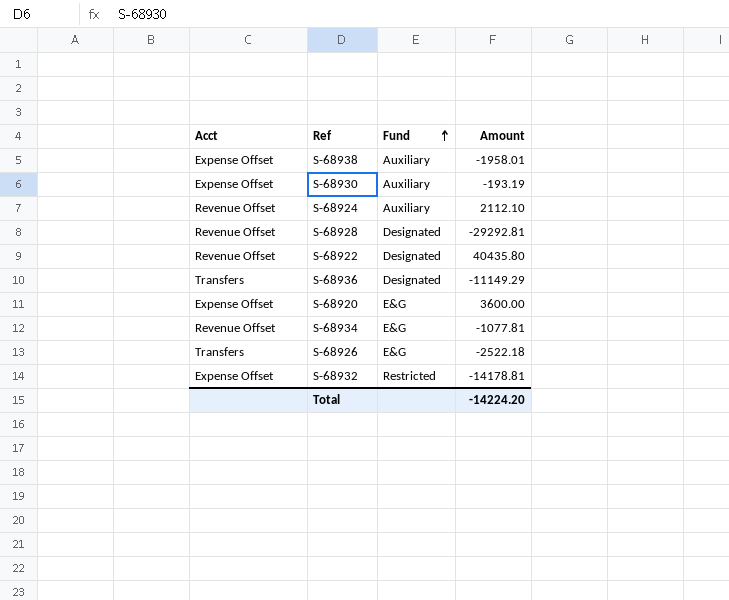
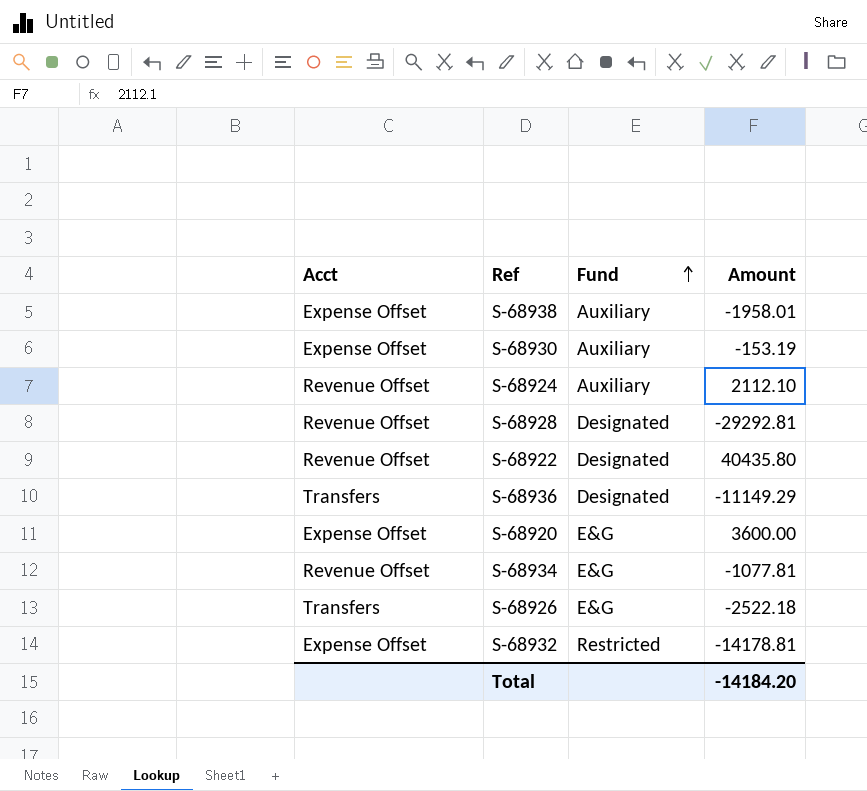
S-68930 | Amount: -193.19 -> -153.19
Total | Amount: -14224.20 -> -14184.20

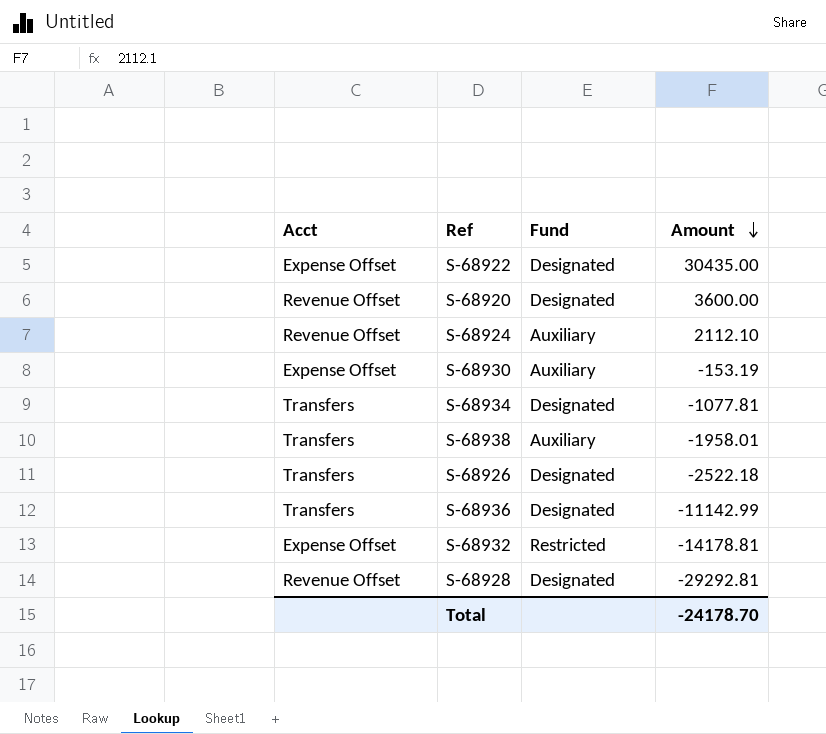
row order: Fund ascending -> Amount descending
S-68922 | Acct: Revenue Offset -> Expense Offset
S-68922 | Amount: 40435.80 -> 30435.00
S-68920 | Acct: Expense Offset -> Revenue Offset
S-68920 | Fund: E&G -> Designated
S-68934 | Acct: Revenue Offset -> Transfers
S-68934 | Fund: E&G -> Designated
S-68938 | Acct: Expense Offset -> Transfers
S-68926 | Fund: E&G -> Designated
S-68936 | Amount: -11149.29 -> -11142.99
Total | Amount: -14184.20 -> -24178.70

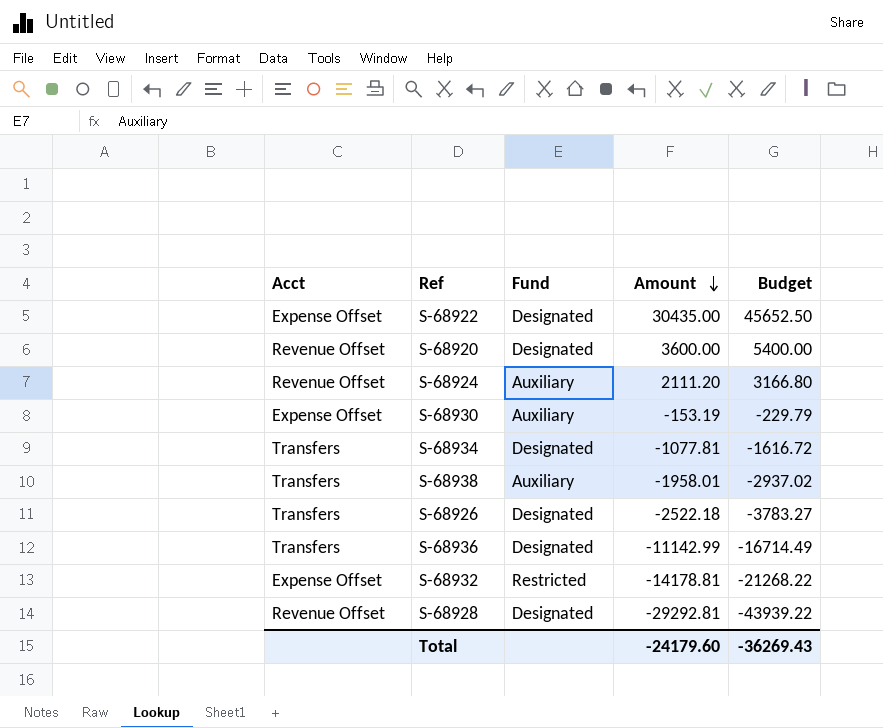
column Budget | formula: none -> [Amount] * 1.5
S-68924 | Amount: 2112.10 -> 2111.20
Total | Amount: -24178.70 -> -24179.60

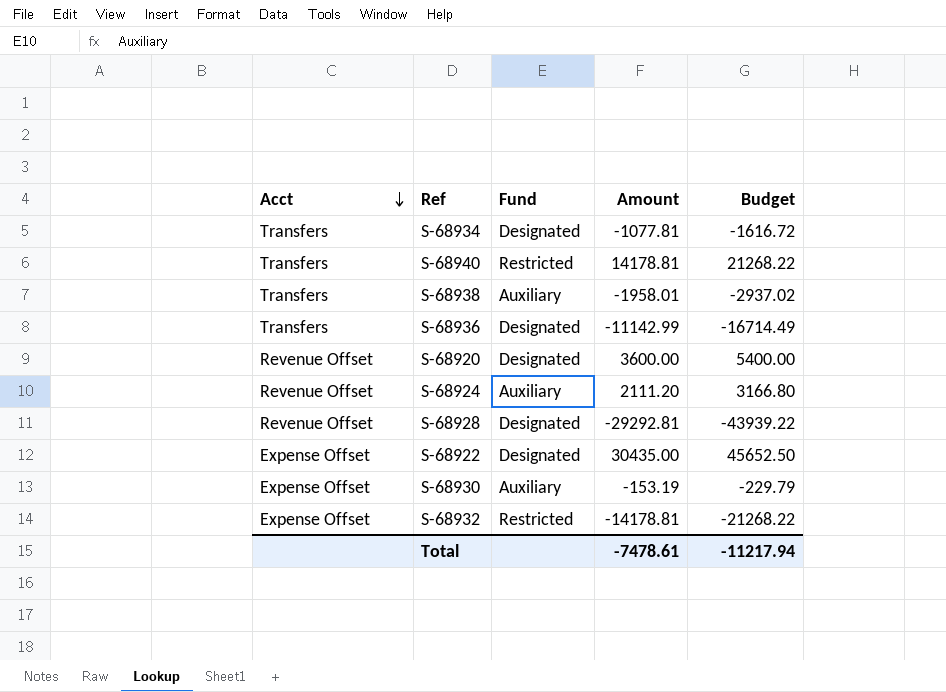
row order: Amount descending -> Acct descending
row S-68926: Transfers | Designated | -2522.18 | -3783.27 -> none
row S-68940: none -> Transfers | Restricted | 14178.81 | 21268.22
Total | Amount: -24179.60 -> -7478.61
Total | Budget: -36269.43 -> -11217.94

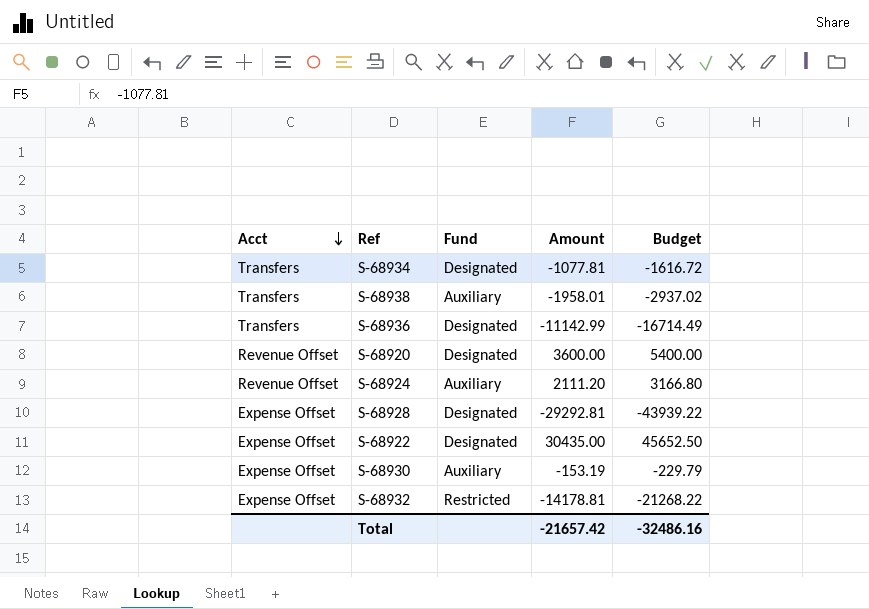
row S-68940: Transfers | Restricted | 14178.81 | 21268.22 -> none
S-68928 | Acct: Revenue Offset -> Expense Offset
Total | Amount: -7478.61 -> -21657.42
Total | Budget: -11217.94 -> -32486.16

